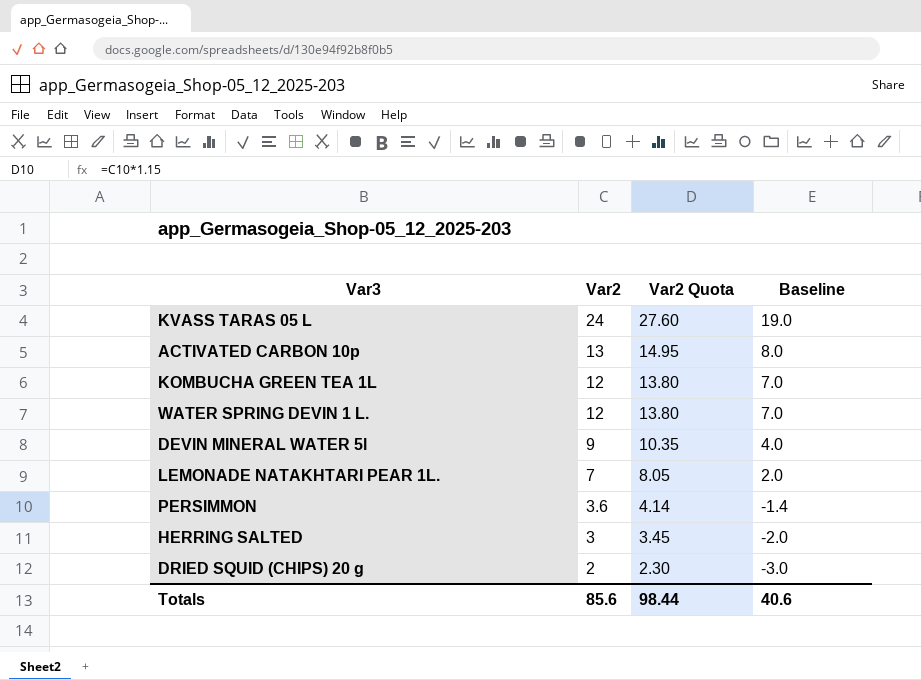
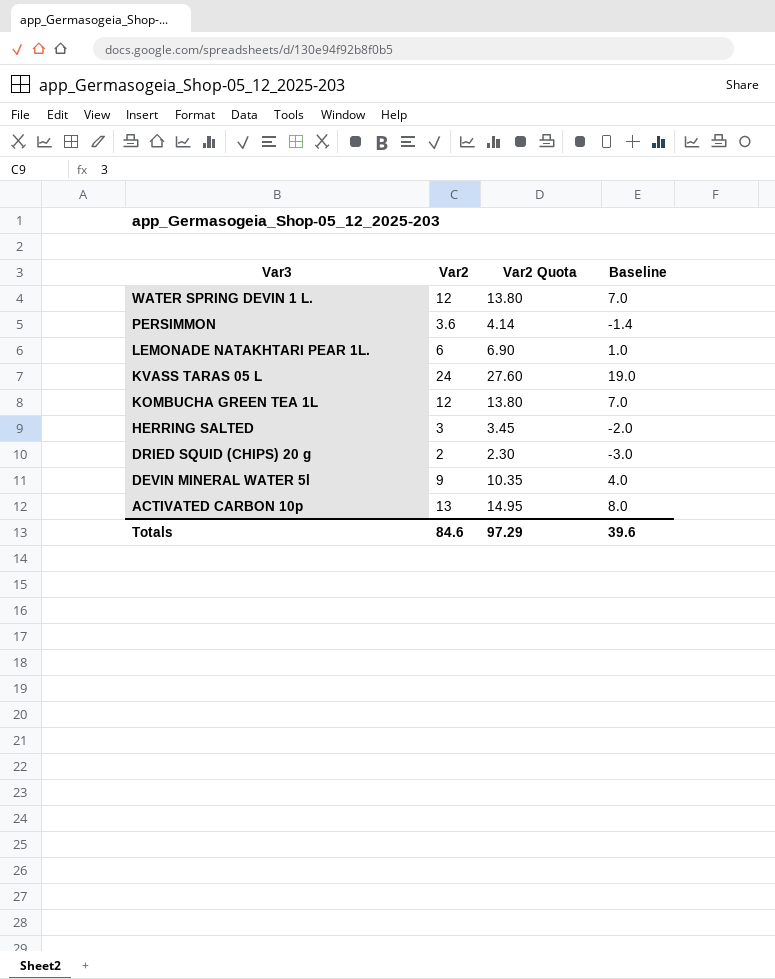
row order: Var2 descending -> Var3 descending
LEMONADE NATAKHTARI PEAR 1L. | Var2: 7 -> 6
LEMONADE NATAKHTARI PEAR 1L. | Var2 Quota: 8.05 -> 6.90
LEMONADE NATAKHTARI PEAR 1L. | Baseline: 2.0 -> 1.0
Totals | Var2: 85.6 -> 84.6
Totals | Var2 Quota: 98.44 -> 97.29
Totals | Baseline: 40.6 -> 39.6

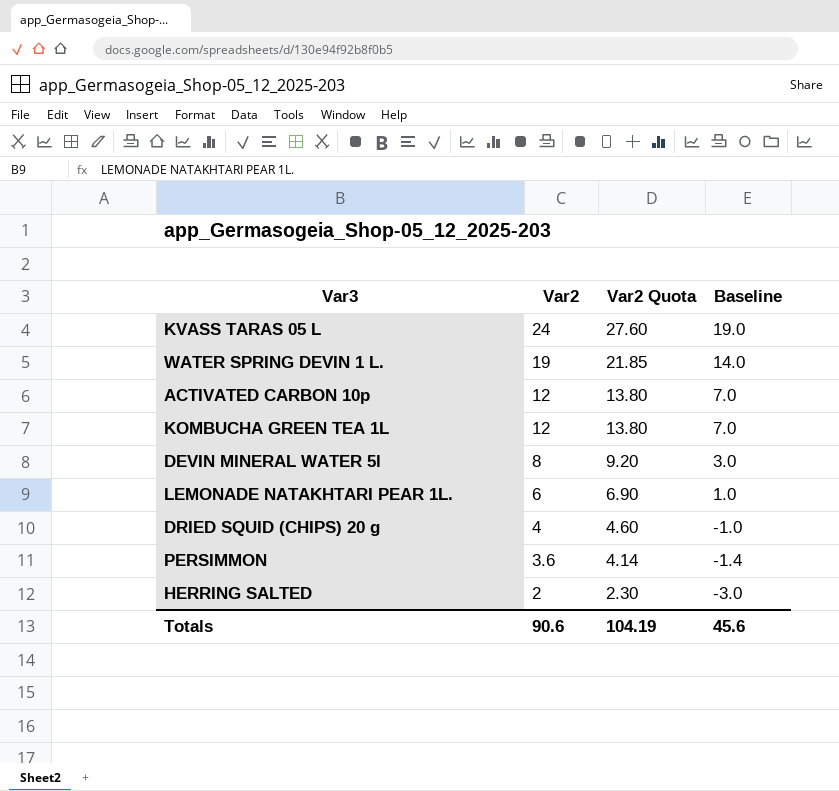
row order: Var3 descending -> Var2 descending
WATER SPRING DEVIN 1 L. | Var2: 12 -> 19
WATER SPRING DEVIN 1 L. | Var2 Quota: 13.80 -> 21.85
WATER SPRING DEVIN 1 L. | Baseline: 7.0 -> 14.0
ACTIVATED CARBON 10p | Var2: 13 -> 12
ACTIVATED CARBON 10p | Var2 Quota: 14.95 -> 13.80
ACTIVATED CARBON 10p | Baseline: 8.0 -> 7.0
DEVIN MINERAL WATER 5l | Var2: 9 -> 8
DEVIN MINERAL WATER 5l | Var2 Quota: 10.35 -> 9.20
DEVIN MINERAL WATER 5l | Baseline: 4.0 -> 3.0
DRIED SQUID (CHIPS) 20 g | Var2: 2 -> 4
DRIED SQUID (CHIPS) 20 g | Var2 Quota: 2.30 -> 4.60
DRIED SQUID (CHIPS) 20 g | Baseline: -3.0 -> -1.0
HERRING SALTED | Var2: 3 -> 2
HERRING SALTED | Var2 Quota: 3.45 -> 2.30
HERRING SALTED | Baseline: -2.0 -> -3.0
Totals | Var2: 84.6 -> 90.6
Totals | Var2 Quota: 97.29 -> 104.19
Totals | Baseline: 39.6 -> 45.6

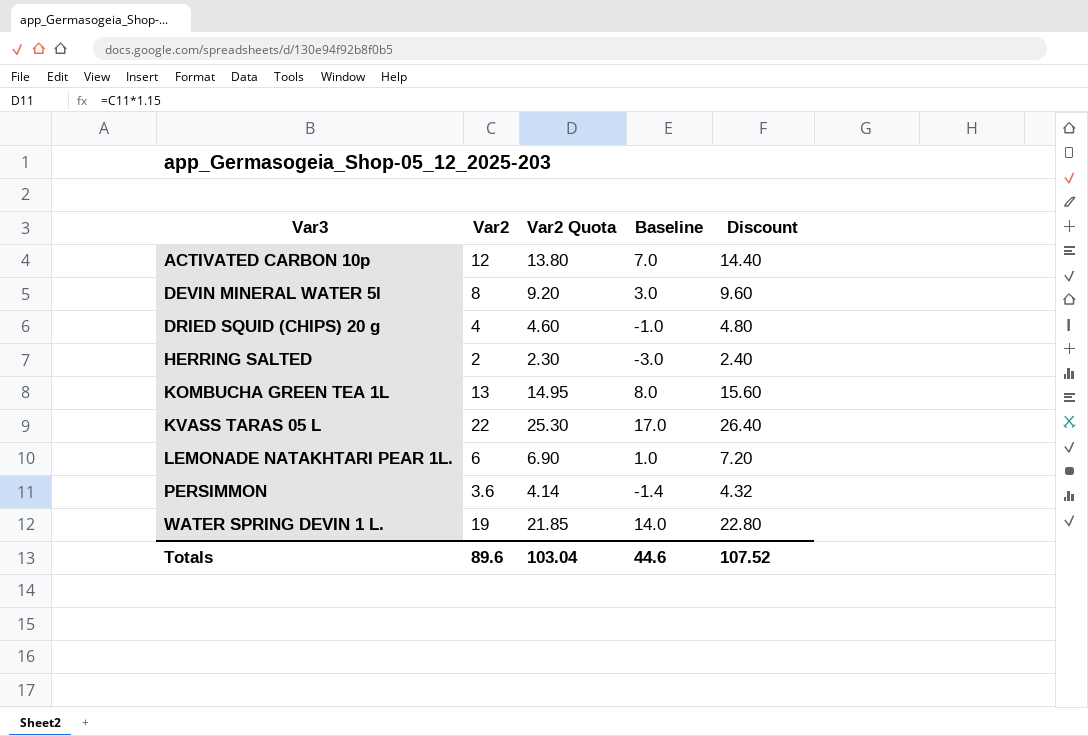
row order: Var2 descending -> Var3 ascending
column Discount | formula: none -> [Var2] * 1.2
KOMBUCHA GREEN TEA 1L | Var2: 12 -> 13
KOMBUCHA GREEN TEA 1L | Var2 Quota: 13.80 -> 14.95
KOMBUCHA GREEN TEA 1L | Baseline: 7.0 -> 8.0
KVASS TARAS 05 L | Var2: 24 -> 22
KVASS TARAS 05 L | Var2 Quota: 27.60 -> 25.30
KVASS TARAS 05 L | Baseline: 19.0 -> 17.0
Totals | Var2: 90.6 -> 89.6
Totals | Var2 Quota: 104.19 -> 103.04
Totals | Baseline: 45.6 -> 44.6

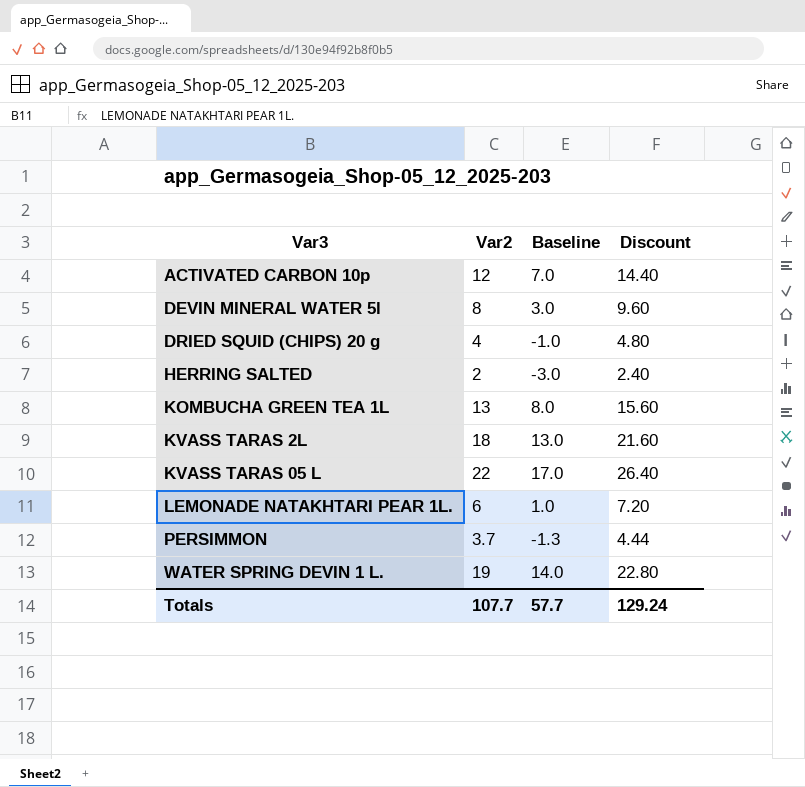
column Var2 Quota | formula: [Var2] * 1.15 -> none
row KVASS TARAS 2L: none -> 18 | 13.0 | 21.60
PERSIMMON | Var2: 3.6 -> 3.7
PERSIMMON | Baseline: -1.4 -> -1.3
PERSIMMON | Discount: 4.32 -> 4.44
Totals | Var2: 89.6 -> 107.7
Totals | Baseline: 44.6 -> 57.7
Totals | Discount: 107.52 -> 129.24

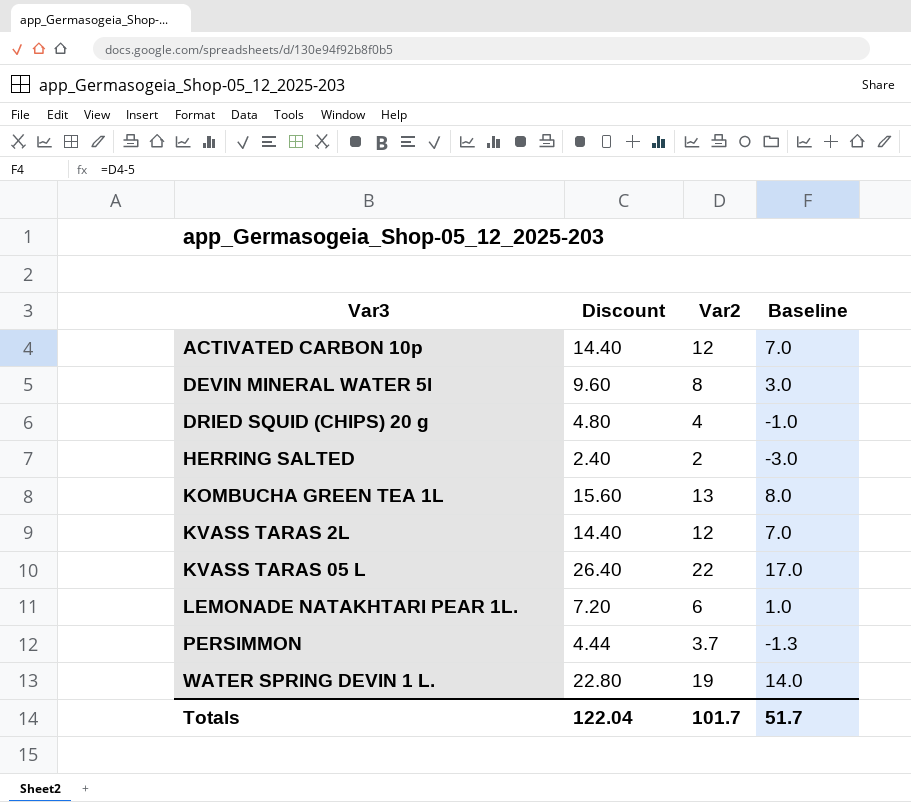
column Discount | position: 4 -> 2
KVASS TARAS 2L | Discount: 21.60 -> 14.40
KVASS TARAS 2L | Var2: 18 -> 12
KVASS TARAS 2L | Baseline: 13.0 -> 7.0
Totals | Discount: 129.24 -> 122.04
Totals | Var2: 107.7 -> 101.7
Totals | Baseline: 57.7 -> 51.7

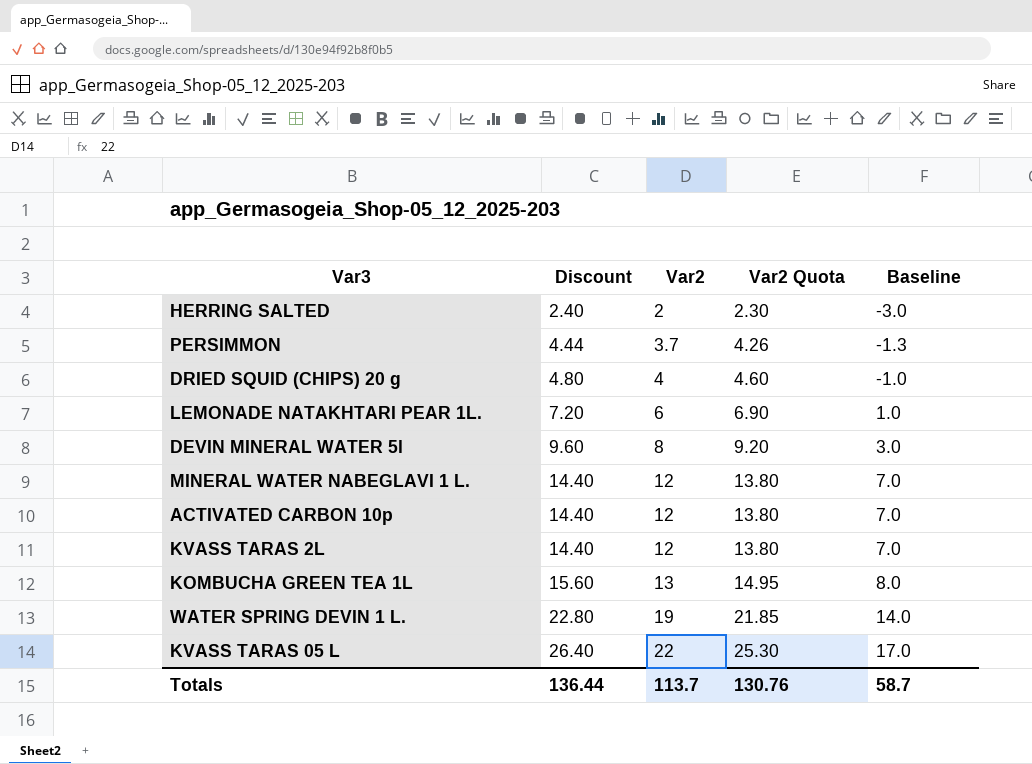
row order: Var3 ascending -> Discount ascending
column Var2 Quota | formula: none -> [Var2] * 1.15
row MINERAL WATER NABEGLAVI 1 L.: none -> 14.40 | 12 | 13.80 | 7.0
Totals | Discount: 122.04 -> 136.44
Totals | Var2: 101.7 -> 113.7
Totals | Baseline: 51.7 -> 58.7

